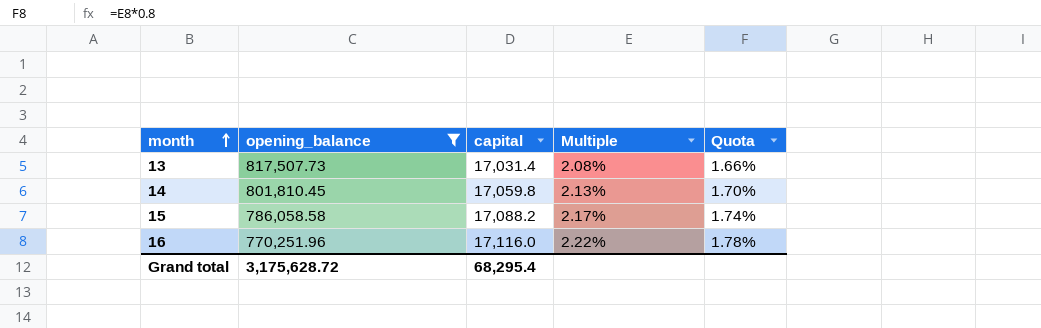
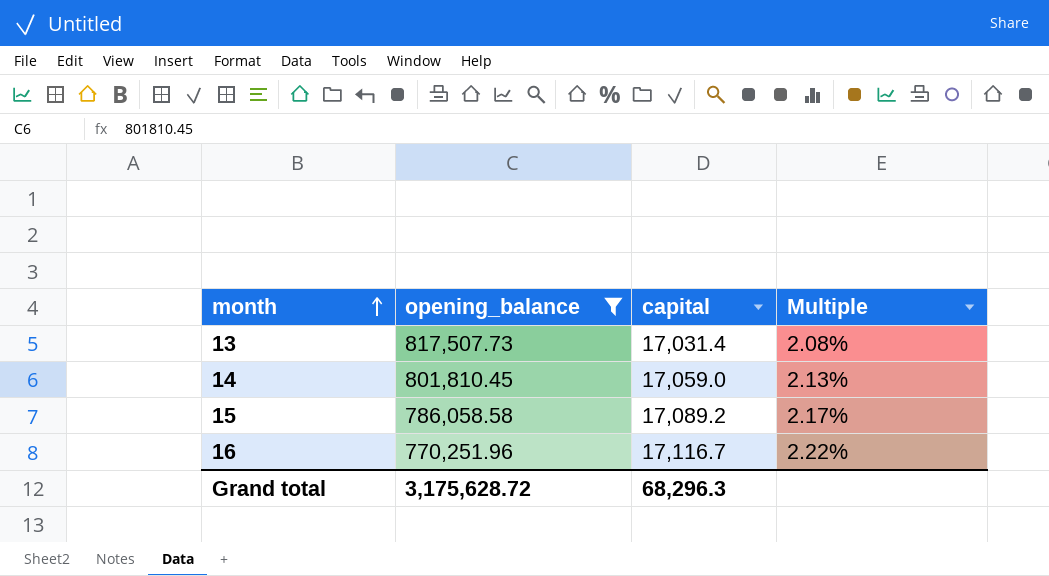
column Quota | formula: [Multiple] * 0.8 -> none
14 | capital: 17,059.8 -> 17,059.0
15 | capital: 17,088.2 -> 17,089.2
16 | capital: 17,116.0 -> 17,116.7
Grand total | capital: 68,295.4 -> 68,296.3

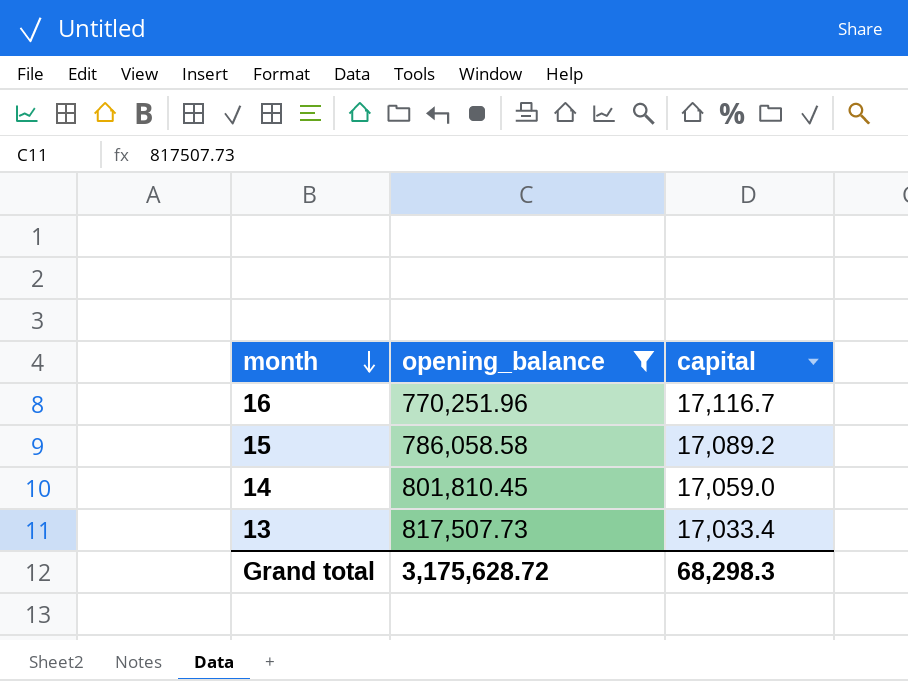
row order: month ascending -> month descending
column Multiple | formula: [capital] / [opening_balance] -> none
13 | capital: 17,031.4 -> 17,033.4
Grand total | capital: 68,296.3 -> 68,298.3

